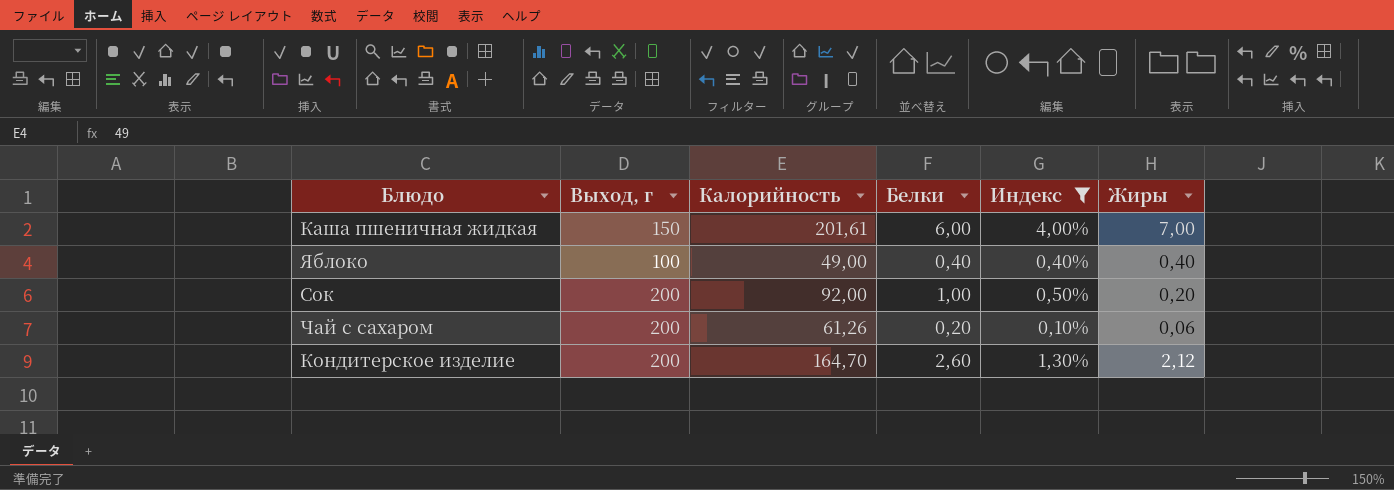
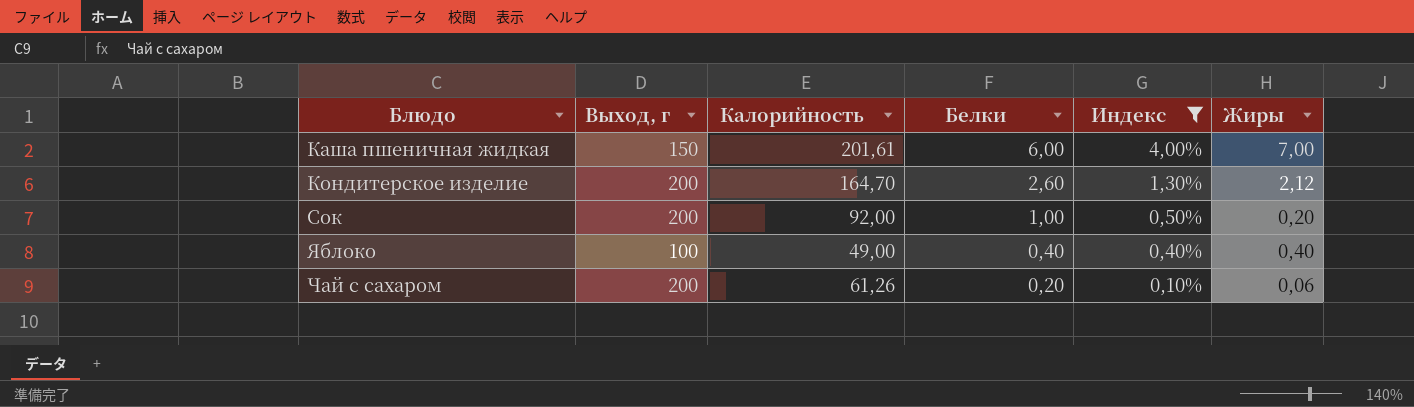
row order: none -> Белки descending

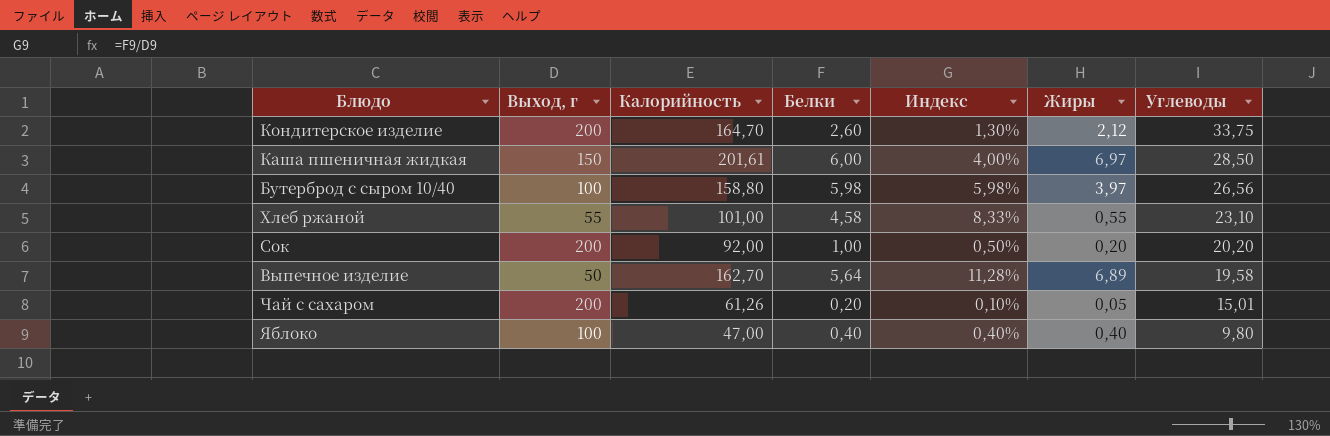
filter: Индекс <= 4,00% -> none
row order: Белки descending -> Углеводы descending
column Углеводы | position: none -> 7
Каша пшеничная жидкая | Жиры: 7,00 -> 6,97
Чай с сахаром | Жиры: 0,06 -> 0,05
Яблоко | Калорийность: 49,00 -> 47,00

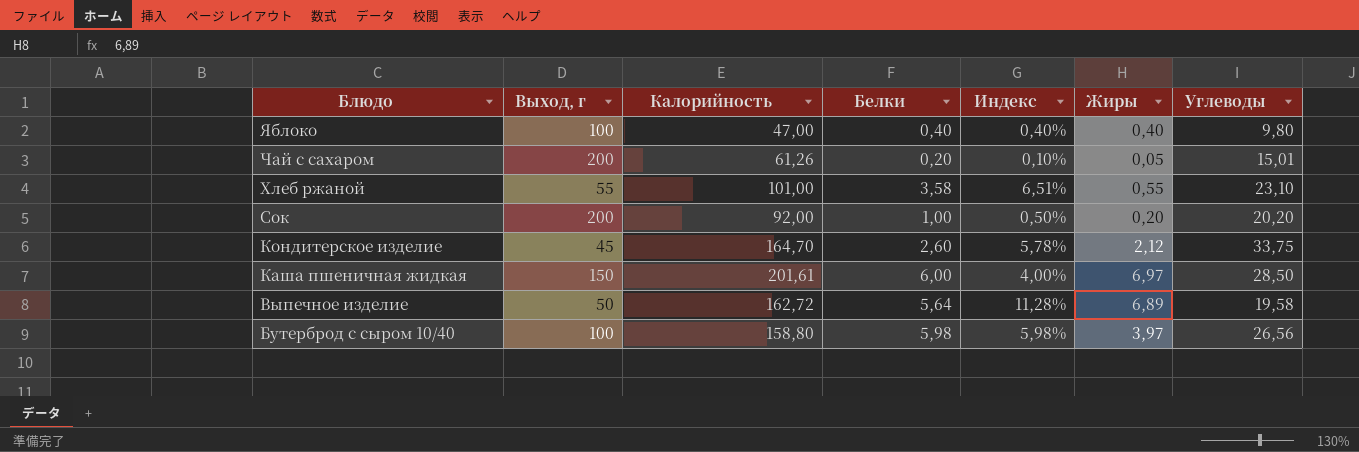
row order: Углеводы descending -> Блюдо descending
Хлеб ржаной | Белки: 4,58 -> 3,58
Хлеб ржаной | Индекс: 8,33% -> 6,51%
Кондитерское изделие | Выход, г: 200 -> 45
Кондитерское изделие | Индекс: 1,30% -> 5,78%
Выпечное изделие | Калорийность: 162,70 -> 162,72

